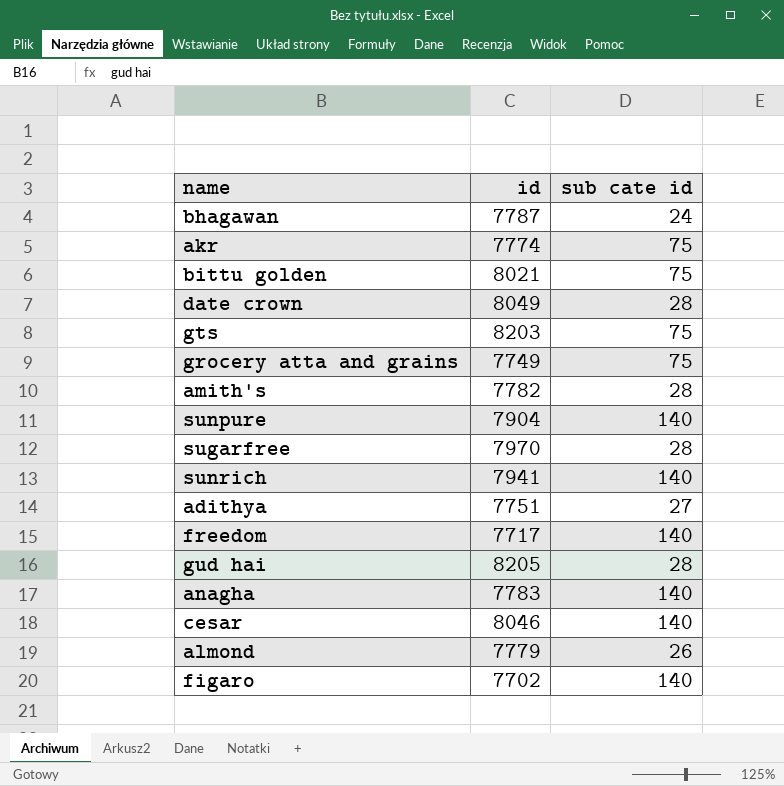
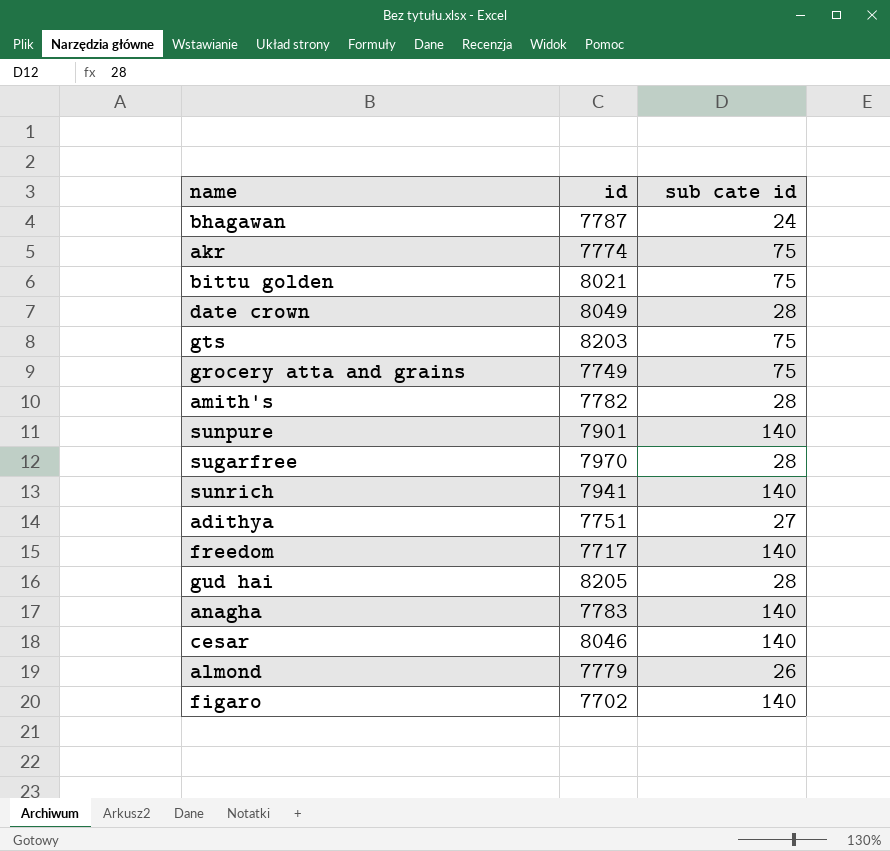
sunpure | id: 7904 -> 7901

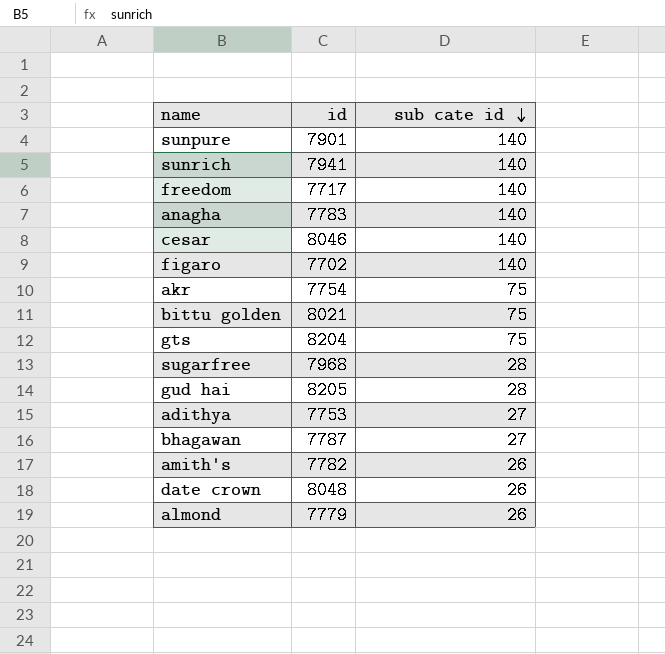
row order: none -> sub cate id descending
row grocery atta and grains: 7749 | 75 -> none
akr | id: 7774 -> 7754
gts | id: 8203 -> 8204
sugarfree | id: 7970 -> 7968
adithya | id: 7751 -> 7753
bhagawan | sub cate id: 24 -> 27
amith's | sub cate id: 28 -> 26
date crown | id: 8049 -> 8048
date crown | sub cate id: 28 -> 26

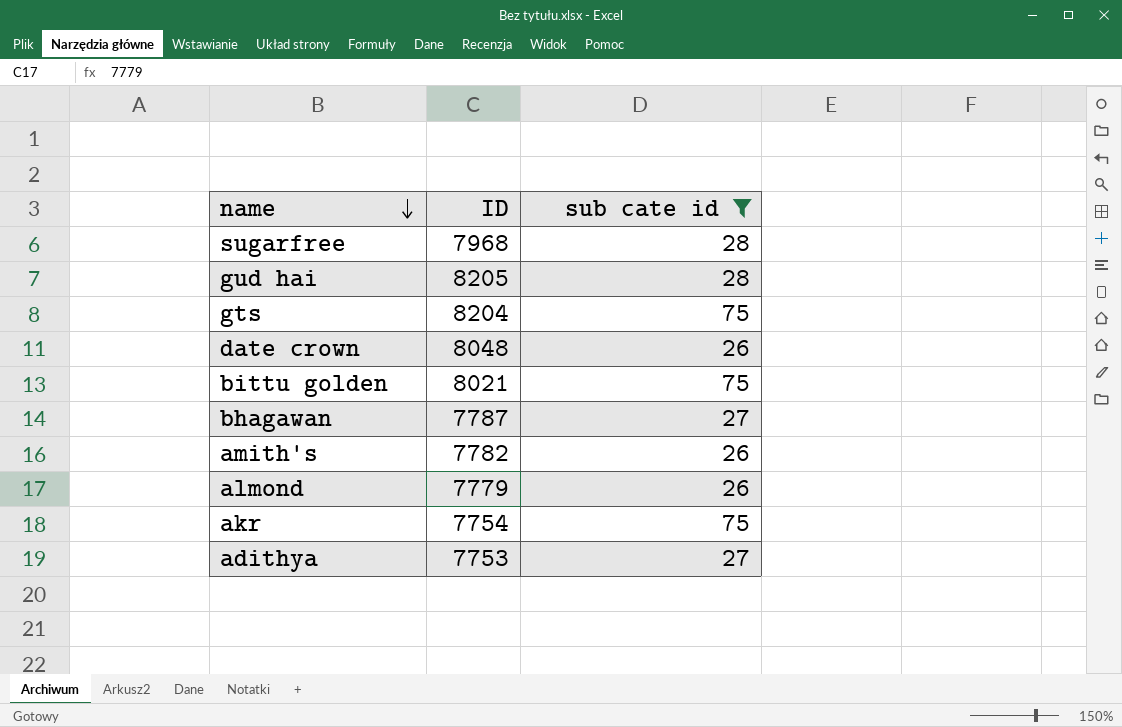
filter: none -> sub cate id != 140
row order: sub cate id descending -> name descending
column name: id -> ID

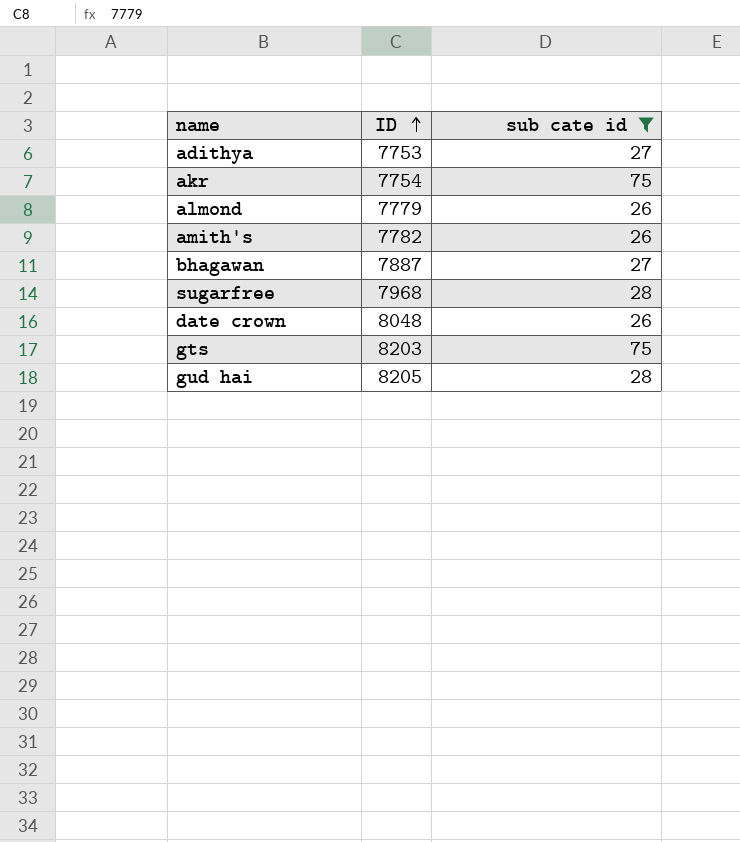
row order: name descending -> ID ascending
row bittu golden: 8021 | 75 -> none
bhagawan | ID: 7787 -> 7887
gts | ID: 8204 -> 8203

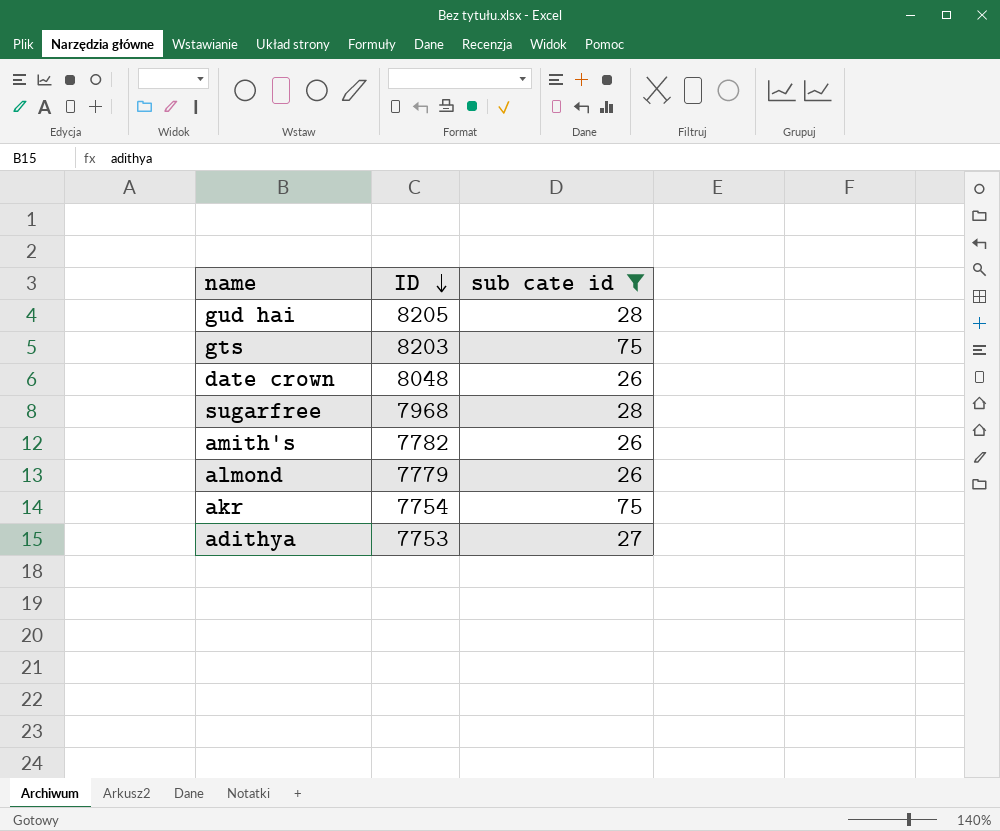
row order: ID ascending -> ID descending
row bhagawan: 7887 | 27 -> none

